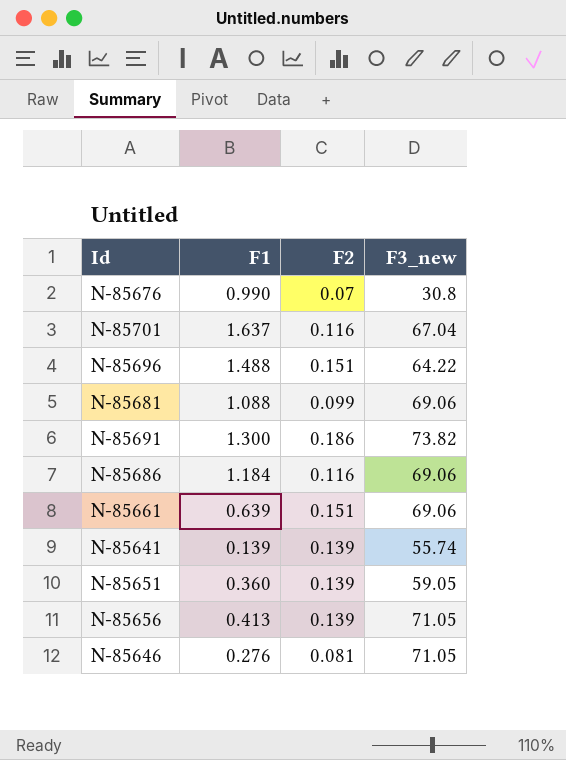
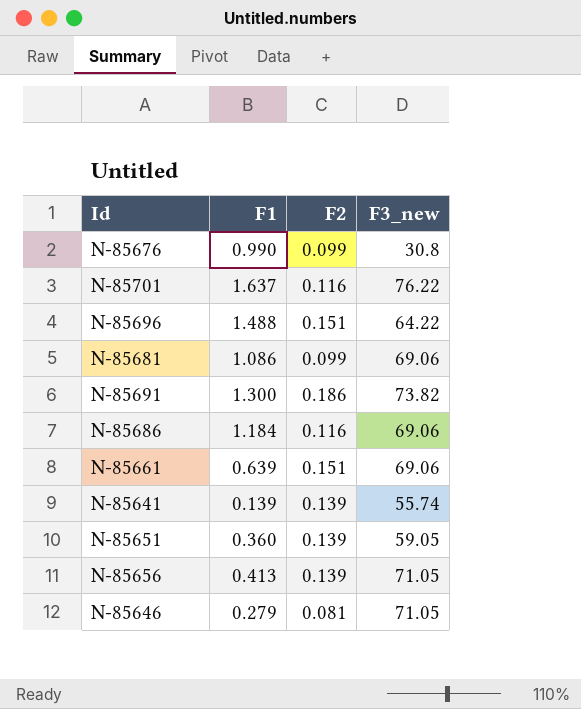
N-85676 | F2: 0.07 -> 0.099
N-85701 | F3_new: 67.04 -> 76.22
N-85681 | F1: 1.088 -> 1.086
N-85646 | F1: 0.276 -> 0.279

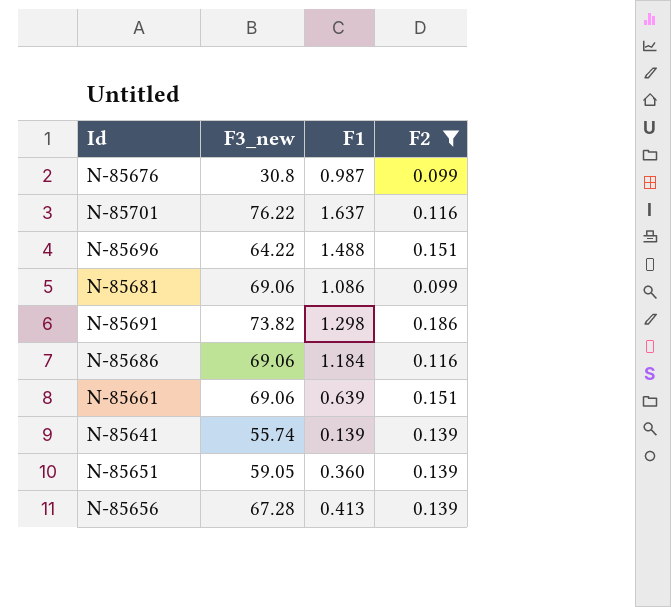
filter: none -> F2 != 0.081
column F3_new | position: 4 -> 2
N-85676 | F1: 0.990 -> 0.987
N-85691 | F1: 1.300 -> 1.298
N-85656 | F3_new: 71.05 -> 67.28

